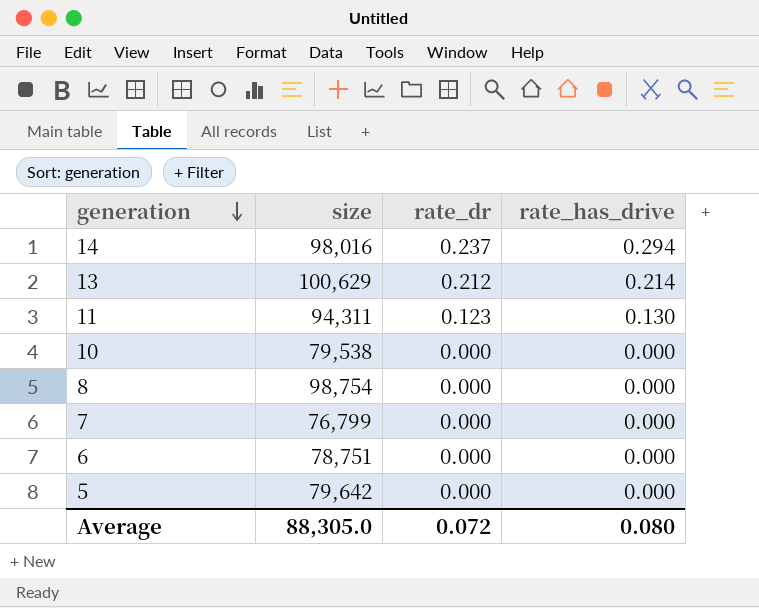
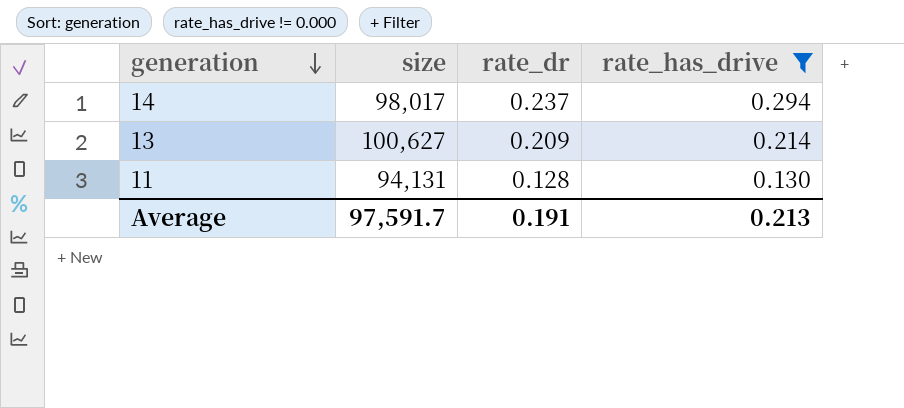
filter: none -> rate_has_drive != 0.000
14 | size: 98,016 -> 98,017
13 | size: 100,629 -> 100,627
13 | rate_dr: 0.212 -> 0.209
11 | size: 94,311 -> 94,131
11 | rate_dr: 0.123 -> 0.128
Average | size: 88,305.0 -> 97,591.7
Average | rate_dr: 0.072 -> 0.191
Average | rate_has_drive: 0.080 -> 0.213

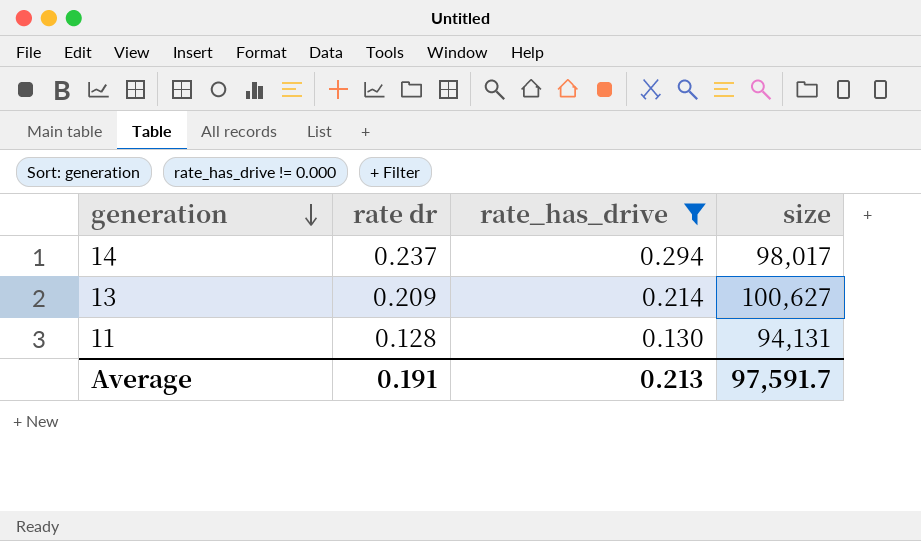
column name: rate_dr -> rate dr
column size | position: 2 -> 4

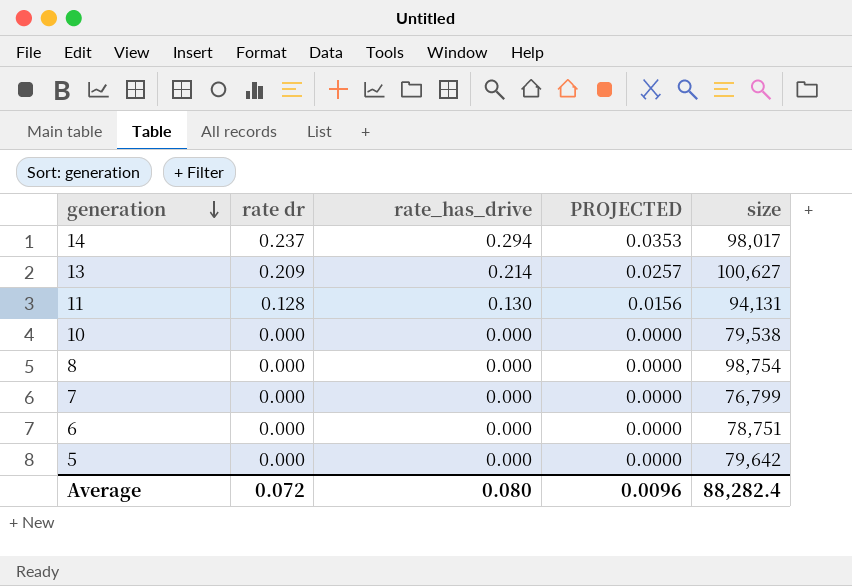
filter: rate_has_drive != 0.000 -> none
column PROJECTED | formula: none -> [rate_has_drive] * 0.12
Average | rate dr: 0.191 -> 0.072
Average | rate_has_drive: 0.213 -> 0.080
Average | size: 97,591.7 -> 88,282.4

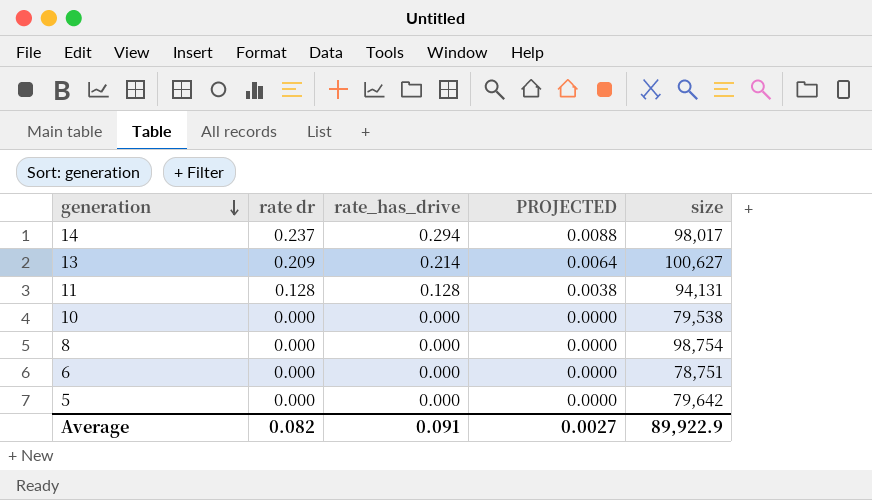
column PROJECTED | formula: [rate_has_drive] * 0.12 -> [rate_has_drive] * 0.03
row 7: 0.000 | 0.000 | 0.0000 | 76,799 -> none
11 | rate_has_drive: 0.130 -> 0.128
Average | rate dr: 0.072 -> 0.082
Average | rate_has_drive: 0.080 -> 0.091
Average | PROJECTED: 0.0096 -> 0.0027
Average | size: 88,282.4 -> 89,922.9

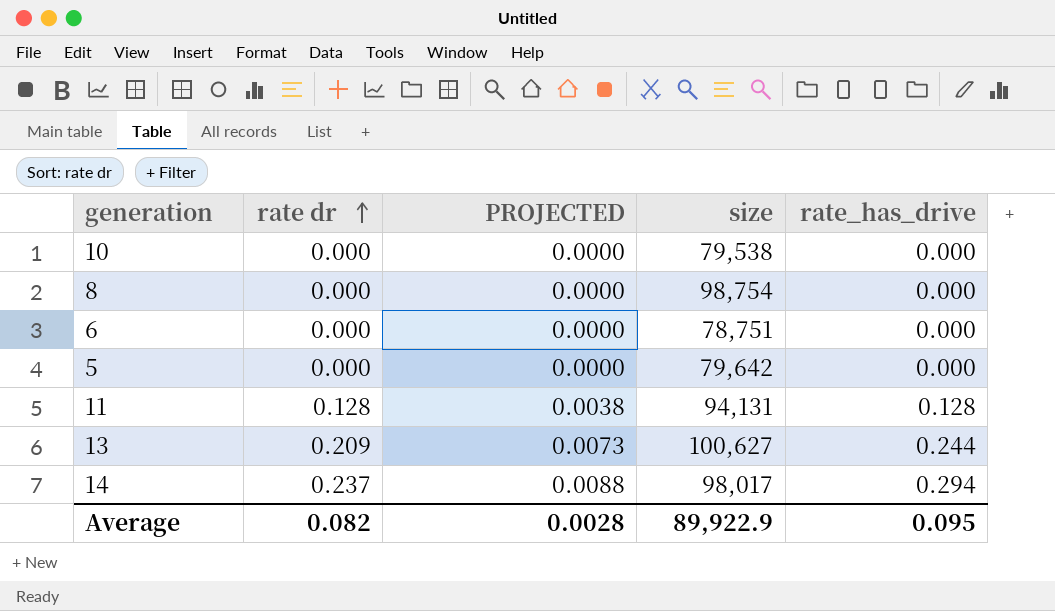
row order: generation descending -> rate dr ascending
column rate_has_drive | position: 3 -> 5
13 | PROJECTED: 0.0064 -> 0.0073
13 | rate_has_drive: 0.214 -> 0.244
Average | PROJECTED: 0.0027 -> 0.0028
Average | rate_has_drive: 0.091 -> 0.095

